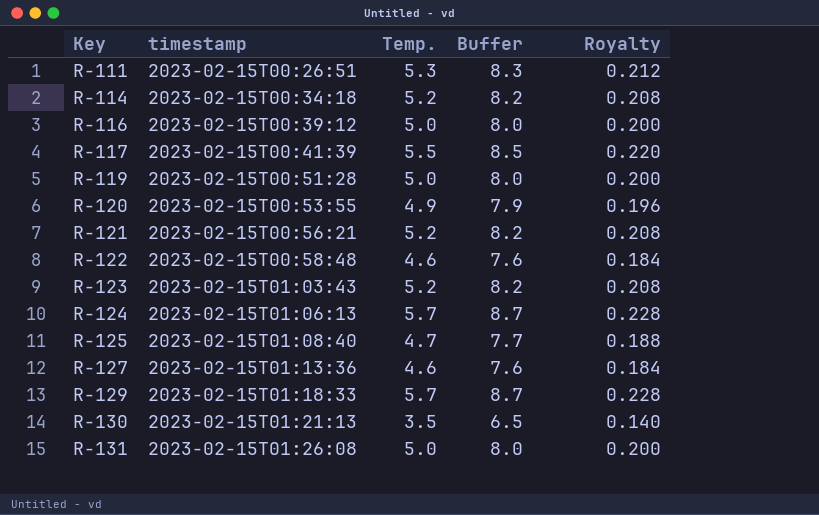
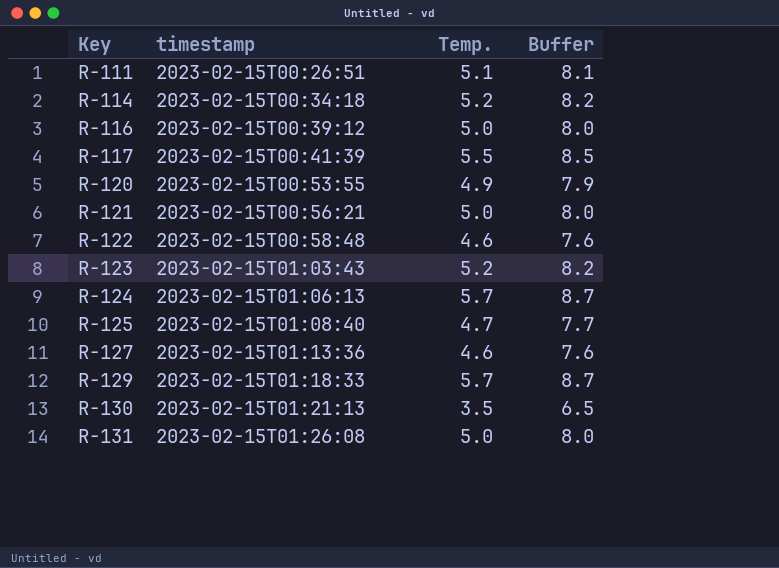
column Royalty | formula: [Temp.] * 0.04 -> none
row R-119: 2023-02-15T00:51:28 | 5.0 | 8.0 | 0.200 -> none
R-111 | Temp.: 5.3 -> 5.1
R-111 | Buffer: 8.3 -> 8.1
R-121 | Temp.: 5.2 -> 5.0
R-121 | Buffer: 8.2 -> 8.0

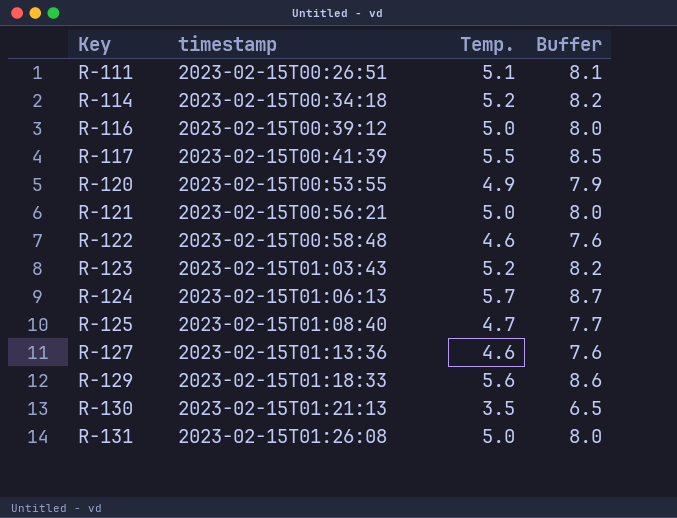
R-129 | Temp.: 5.7 -> 5.6
R-129 | Buffer: 8.7 -> 8.6

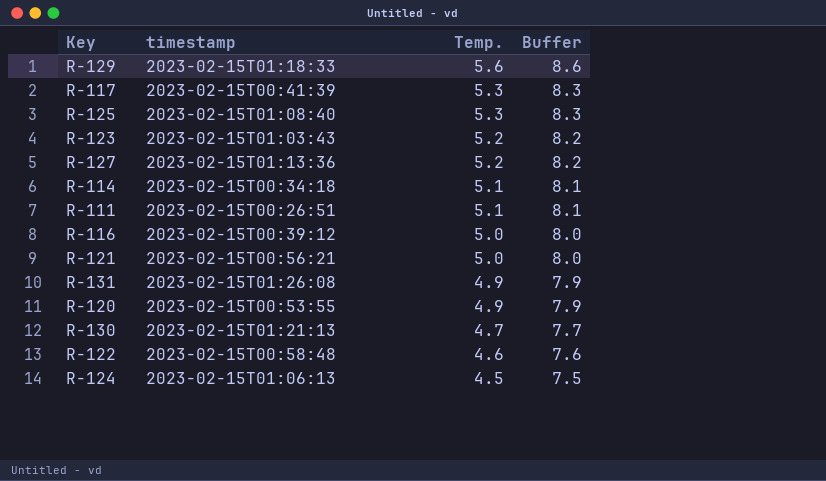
row order: Key ascending -> Temp. descending
R-117 | Temp.: 5.5 -> 5.3
R-117 | Buffer: 8.5 -> 8.3
R-125 | Temp.: 4.7 -> 5.3
R-125 | Buffer: 7.7 -> 8.3
R-127 | Temp.: 4.6 -> 5.2
R-127 | Buffer: 7.6 -> 8.2
R-114 | Temp.: 5.2 -> 5.1
R-114 | Buffer: 8.2 -> 8.1
R-131 | Temp.: 5.0 -> 4.9
R-131 | Buffer: 8.0 -> 7.9
R-130 | Temp.: 3.5 -> 4.7
R-130 | Buffer: 6.5 -> 7.7
R-124 | Temp.: 5.7 -> 4.5
R-124 | Buffer: 8.7 -> 7.5

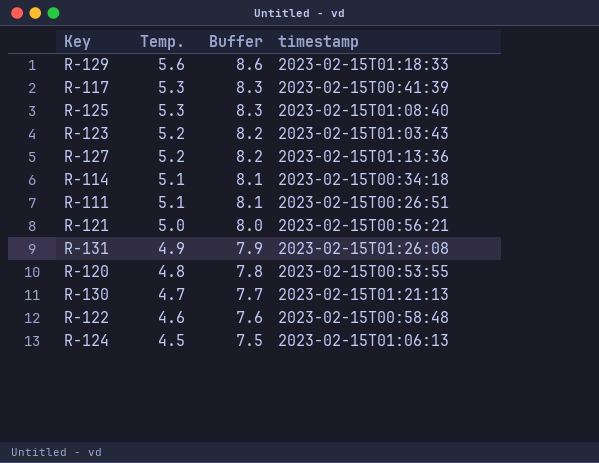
column timestamp | position: 2 -> 4
row R-116: 2023-02-15T00:39:12 | 5.0 | 8.0 -> none
R-120 | Temp.: 4.9 -> 4.8
R-120 | Buffer: 7.9 -> 7.8

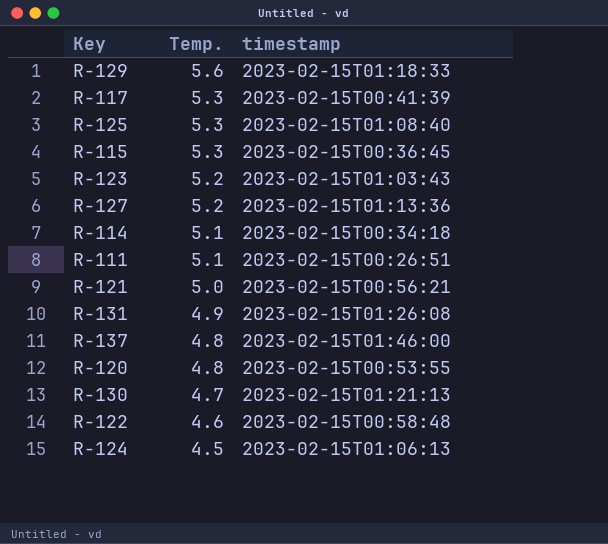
column Buffer | formula: [Temp.] + 3 -> none
row R-115: none -> 5.3 | 2023-02-15T00:36:45
row R-137: none -> 4.8 | 2023-02-15T01:46:00

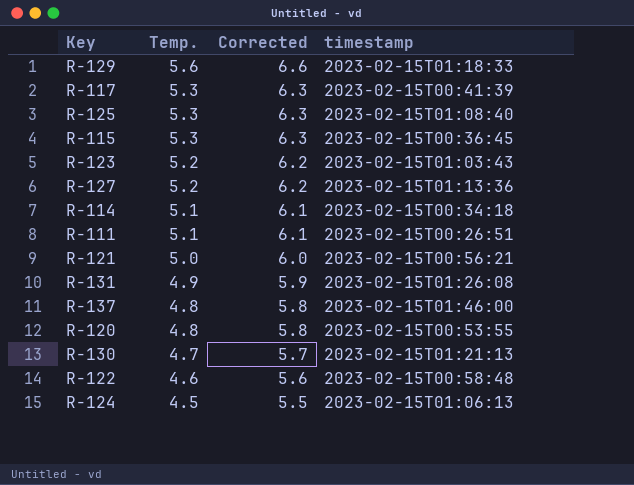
column Corrected | formula: none -> [Temp.] + 1

